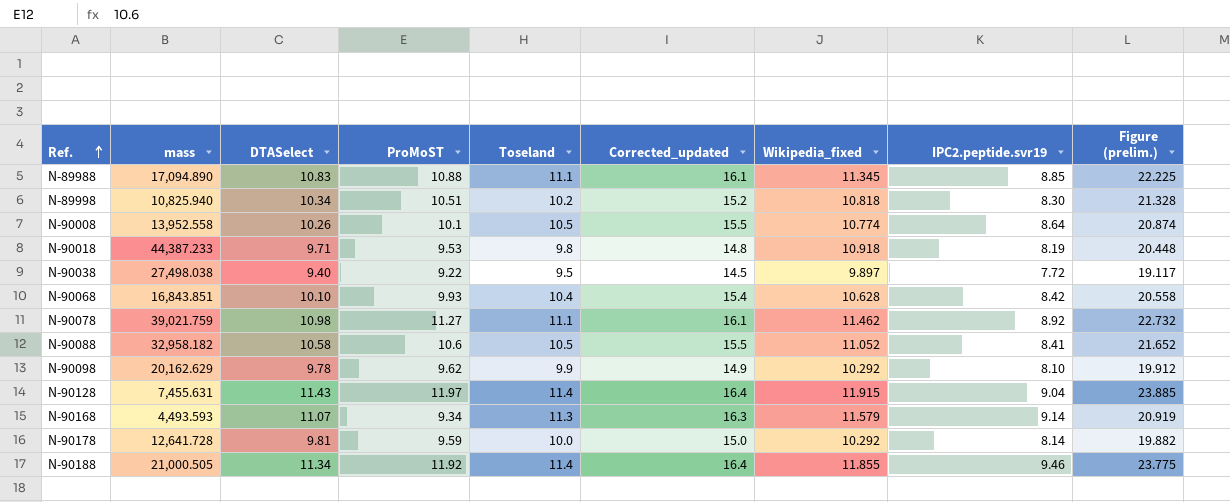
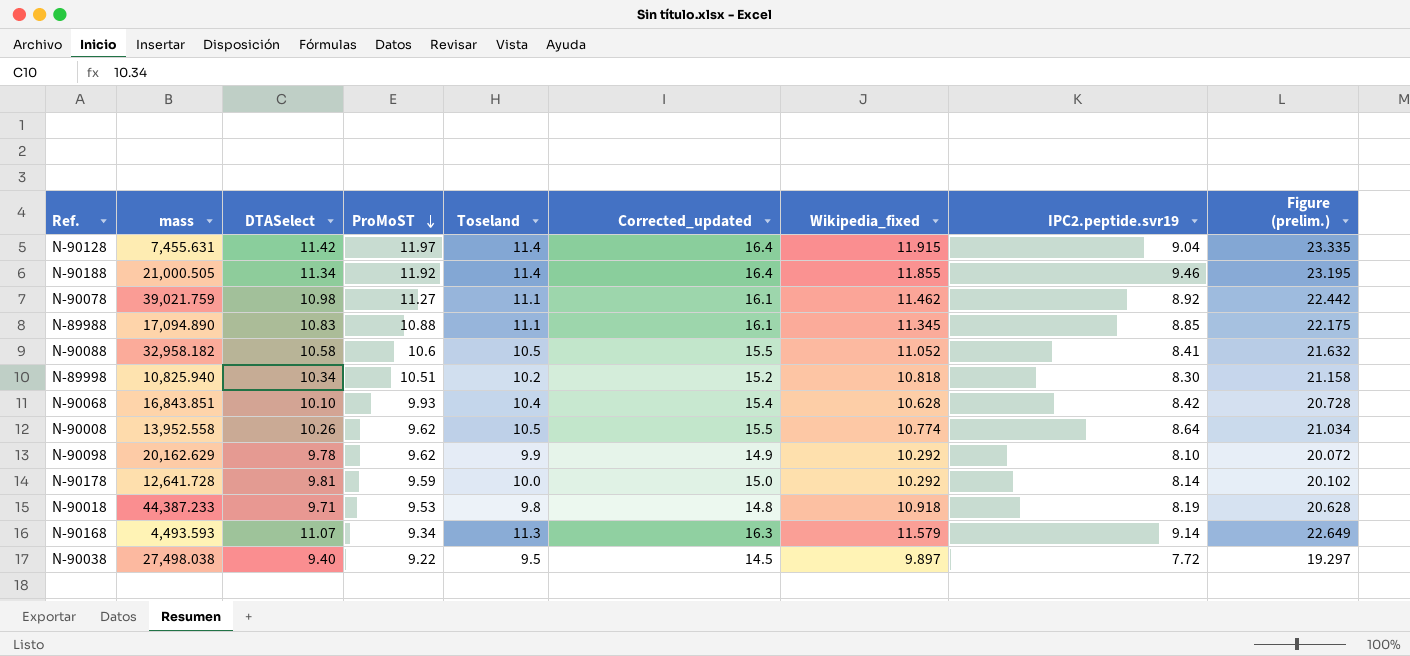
row order: Ref. ascending -> ProMoST descending
column Figure (prelim.) | formula: [ProMoST] + [Wikipedia_fixed] -> [DTASelect] + [Wikipedia_fixed]
N-90128 | DTASelect: 11.43 -> 11.42
N-90008 | ProMoST: 10.1 -> 9.62

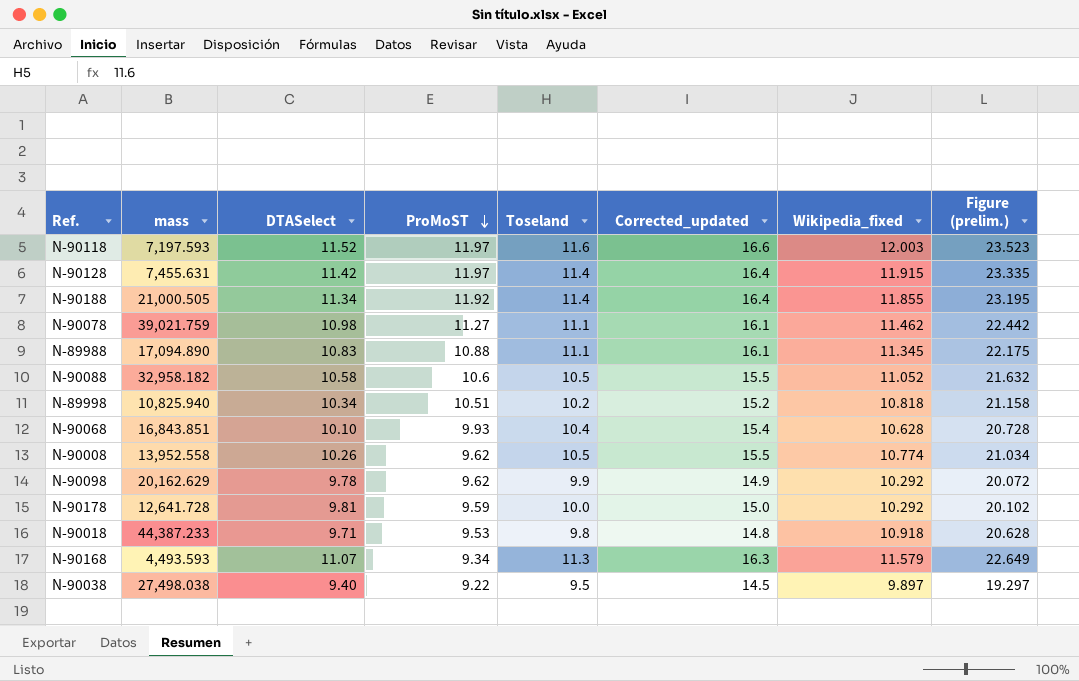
column IPC2.peptide.svr19 | position: 8 -> none
row N-90118: none -> 7,197.593 | 11.52 | 11.97 | 11.6 | 16.6 | 12.003 | 23.523

